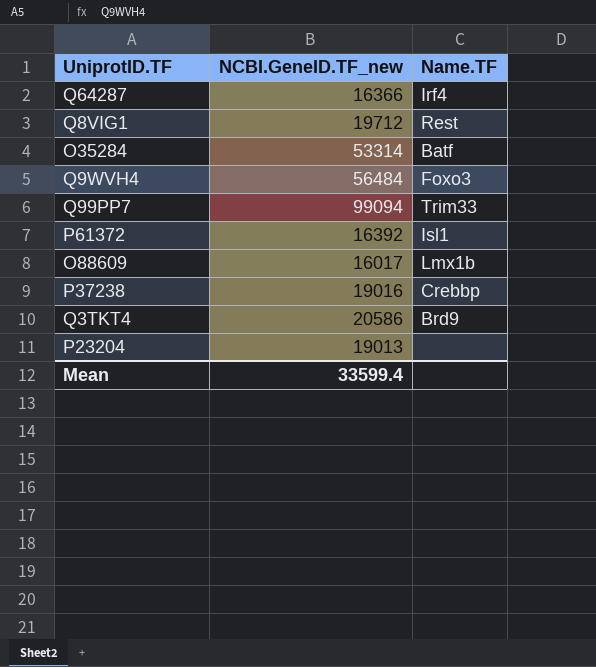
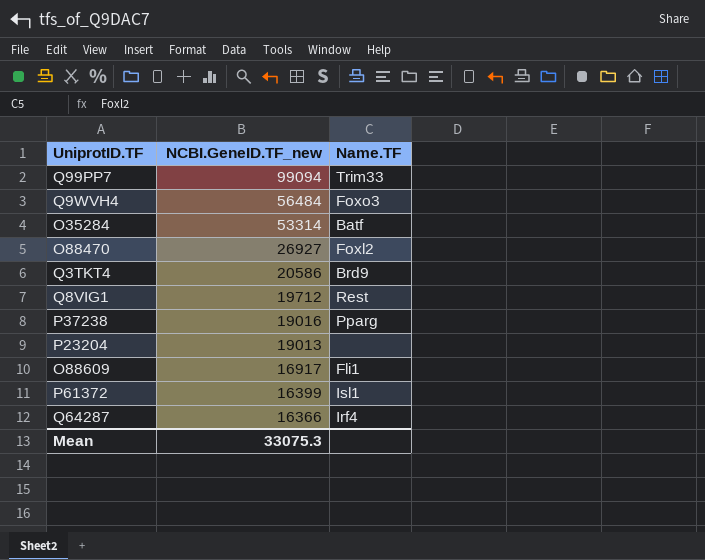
row order: none -> NCBI.GeneID.TF_new descending
row O88470: none -> 26927 | Foxl2
P37238 | Name.TF: Crebbp -> Pparg
O88609 | NCBI.GeneID.TF_new: 16017 -> 16917
O88609 | Name.TF: Lmx1b -> Fli1
P61372 | NCBI.GeneID.TF_new: 16392 -> 16399
Mean | NCBI.GeneID.TF_new: 33599.4 -> 33075.3

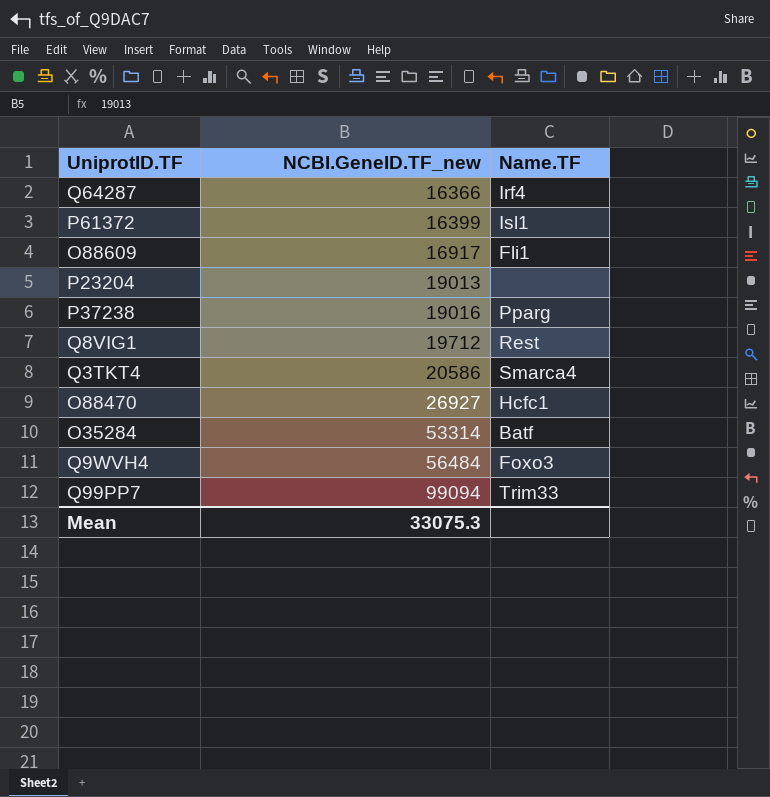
row order: NCBI.GeneID.TF_new descending -> NCBI.GeneID.TF_new ascending
Q3TKT4 | Name.TF: Brd9 -> Smarca4
O88470 | Name.TF: Foxl2 -> Hcfc1

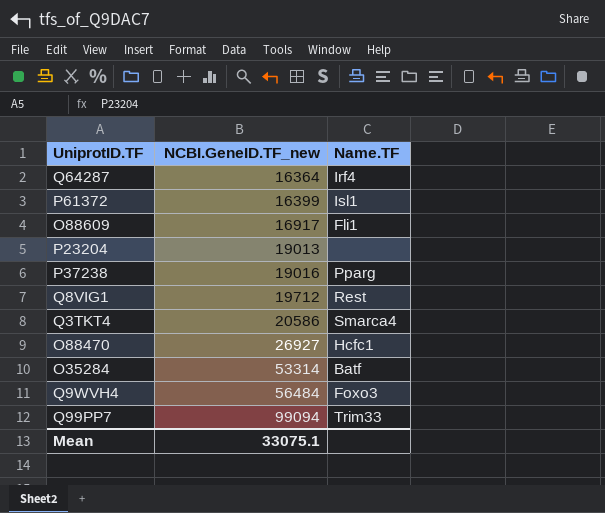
Q64287 | NCBI.GeneID.TF_new: 16366 -> 16364
Mean | NCBI.GeneID.TF_new: 33075.3 -> 33075.1

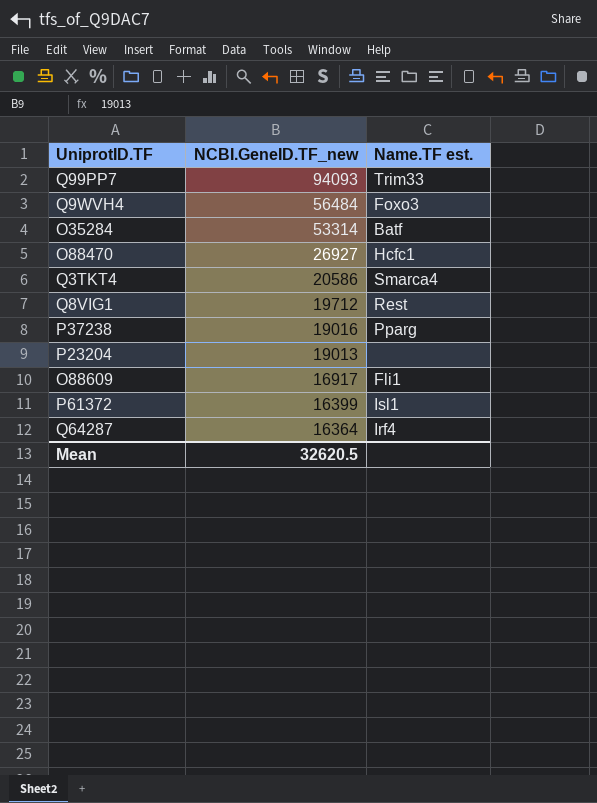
row order: NCBI.GeneID.TF_new ascending -> NCBI.GeneID.TF_new descending
column name: Name.TF -> Name.TF est.
Q99PP7 | NCBI.GeneID.TF_new: 99094 -> 94093
Mean | NCBI.GeneID.TF_new: 33075.1 -> 32620.5

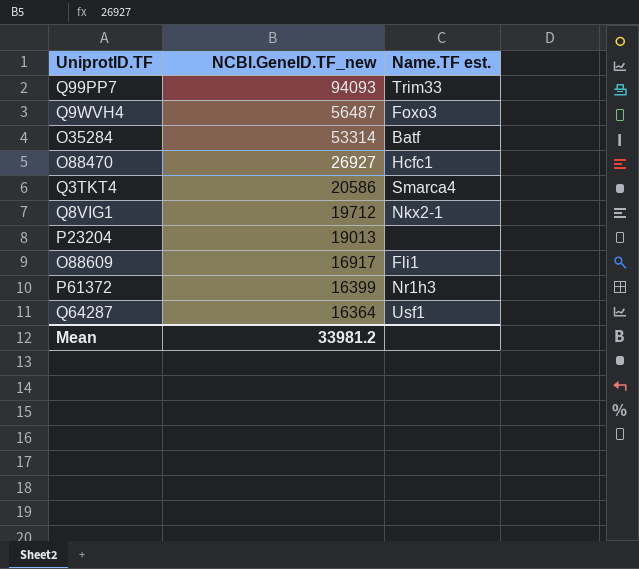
row P37238: 19016 | Pparg -> none
Q9WVH4 | NCBI.GeneID.TF_new: 56484 -> 56487
Q8VIG1 | Name.TF est.: Rest -> Nkx2-1
P61372 | Name.TF est.: Isl1 -> Nr1h3
Q64287 | Name.TF est.: Irf4 -> Usf1
Mean | NCBI.GeneID.TF_new: 32620.5 -> 33981.2

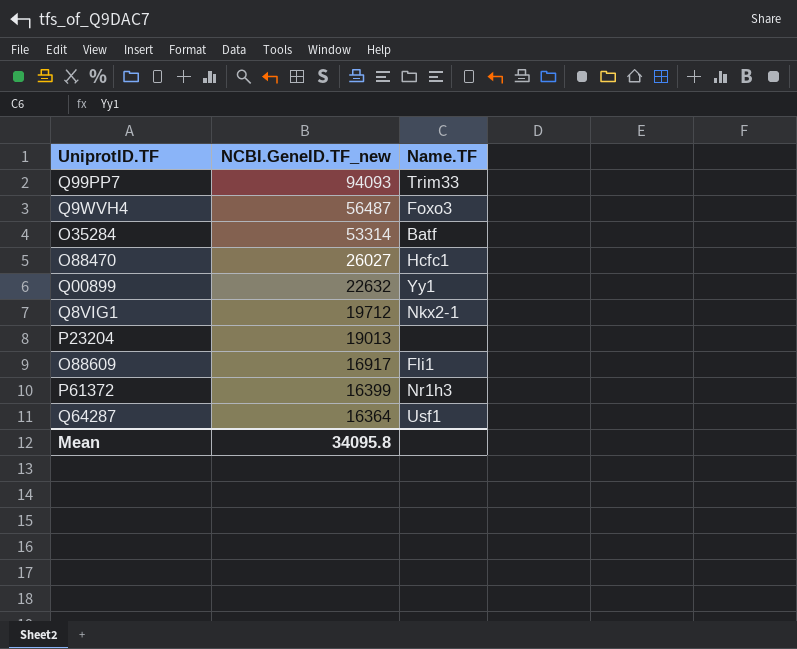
column name: Name.TF est. -> Name.TF
row Q3TKT4: 20586 | Smarca4 -> none
O88470 | NCBI.GeneID.TF_new: 26927 -> 26027
row Q00899: none -> 22632 | Yy1
Mean | NCBI.GeneID.TF_new: 33981.2 -> 34095.8

